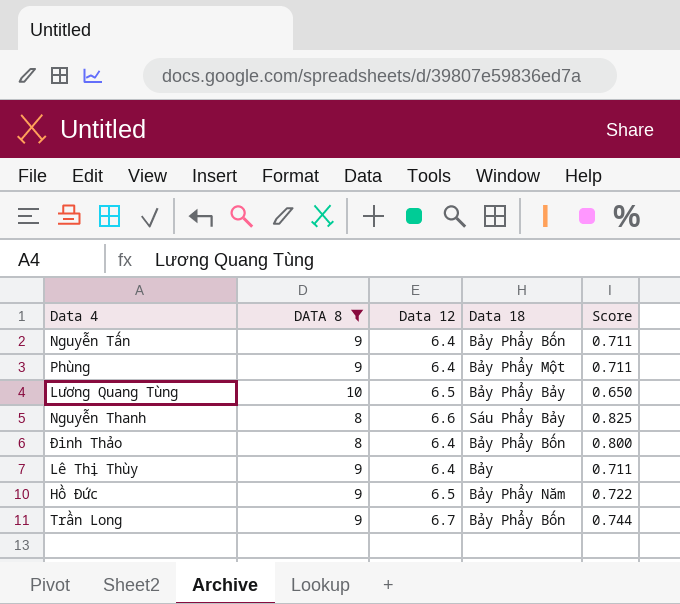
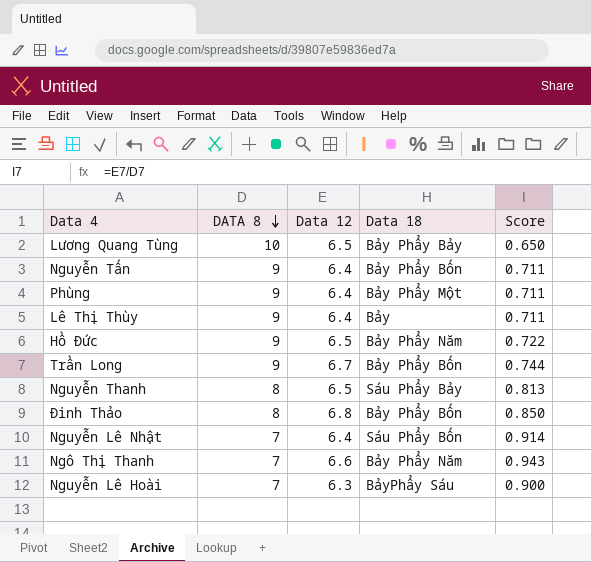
filter: DATA 8 != 7 -> none
row order: none -> DATA 8 descending
Nguyễn Thanh | Data 12: 6.6 -> 6.5
Nguyễn Thanh | Score: 0.825 -> 0.813
Đinh Thảo | Data 12: 6.4 -> 6.8
Đinh Thảo | Score: 0.800 -> 0.850

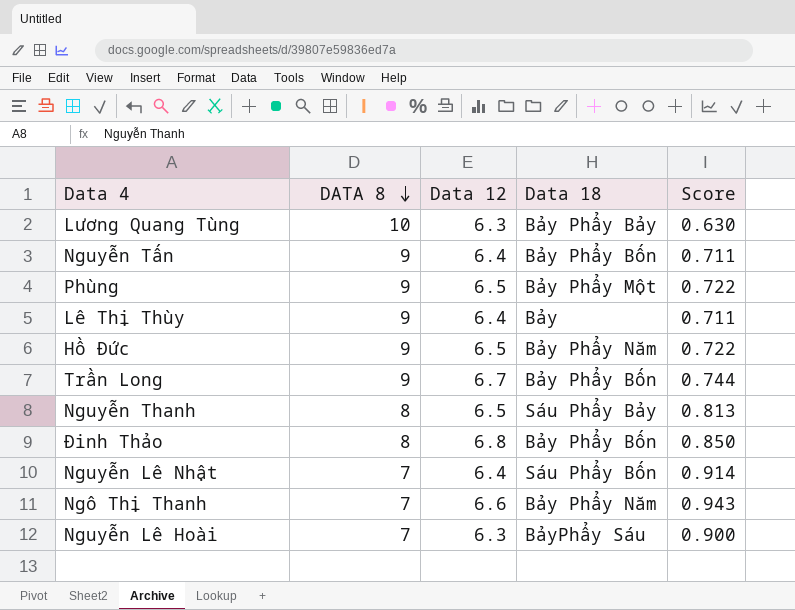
Lương Quang Tùng | Data 12: 6.5 -> 6.3
Lương Quang Tùng | Score: 0.650 -> 0.630
Phùng | Data 12: 6.4 -> 6.5
Phùng | Score: 0.711 -> 0.722

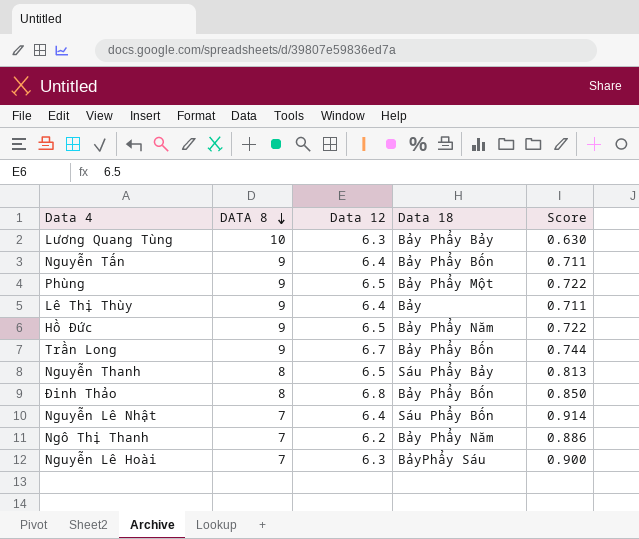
Ngô Thị Thanh | Data 12: 6.6 -> 6.2
Ngô Thị Thanh | Score: 0.943 -> 0.886

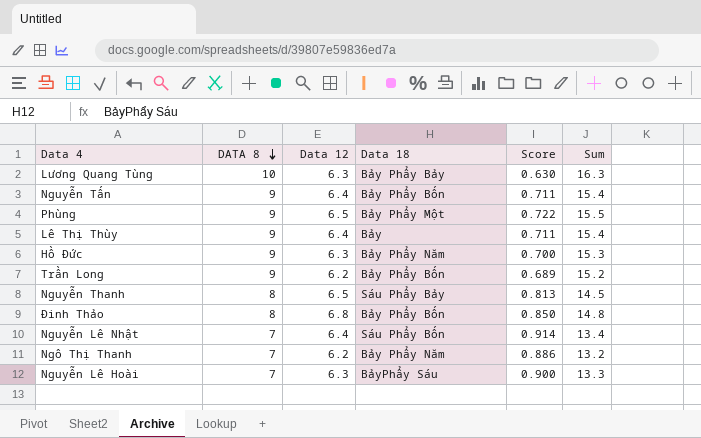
column Sum | formula: none -> [DATA 8] + [Data 12]
Hồ Đức | Data 12: 6.5 -> 6.3
Hồ Đức | Score: 0.722 -> 0.700
Trần Long | Data 12: 6.7 -> 6.2
Trần Long | Score: 0.744 -> 0.689

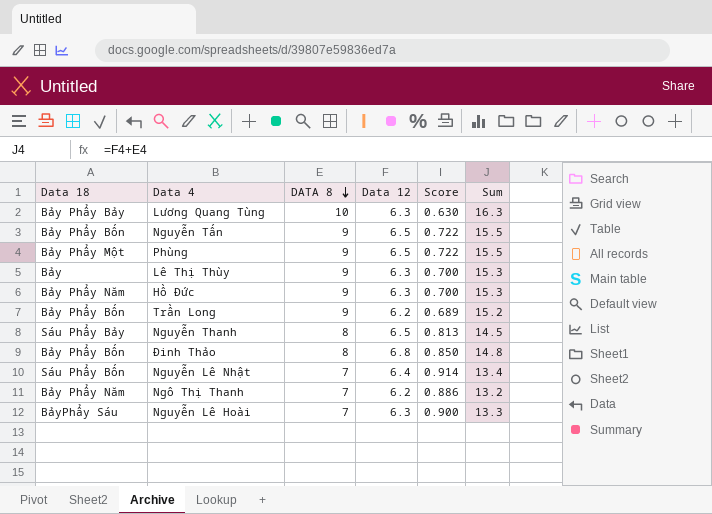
column Data 18 | position: 4 -> 1
Nguyễn Tấn | Data 12: 6.4 -> 6.5
Nguyễn Tấn | Score: 0.711 -> 0.722
Nguyễn Tấn | Sum: 15.4 -> 15.5
Lê Thị Thùy | Data 12: 6.4 -> 6.3
Lê Thị Thùy | Score: 0.711 -> 0.700
Lê Thị Thùy | Sum: 15.4 -> 15.3

